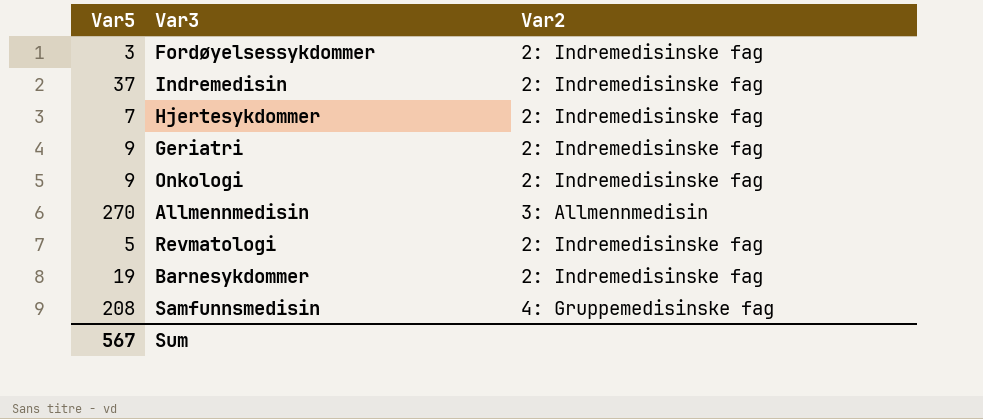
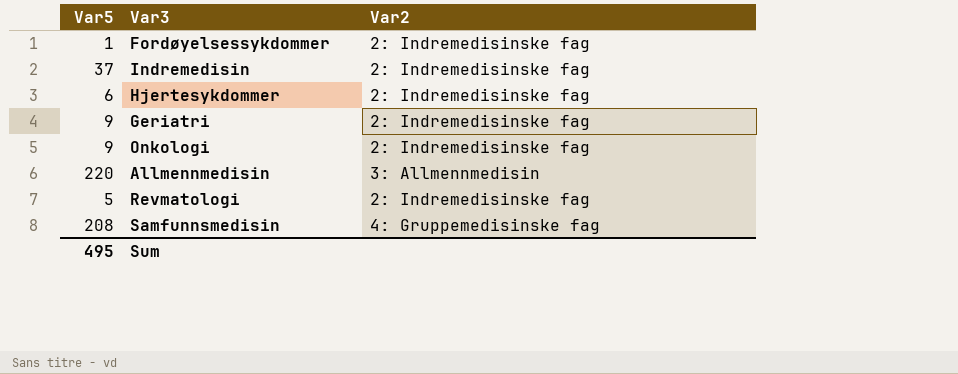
row Barnesykdommer: 19 | 2: Indremedisinske fag -> none
Fordøyelsessykdommer | Var5: 3 -> 1
Hjertesykdommer | Var5: 7 -> 6
Allmennmedisin | Var5: 270 -> 220
Sum | Var5: 567 -> 495

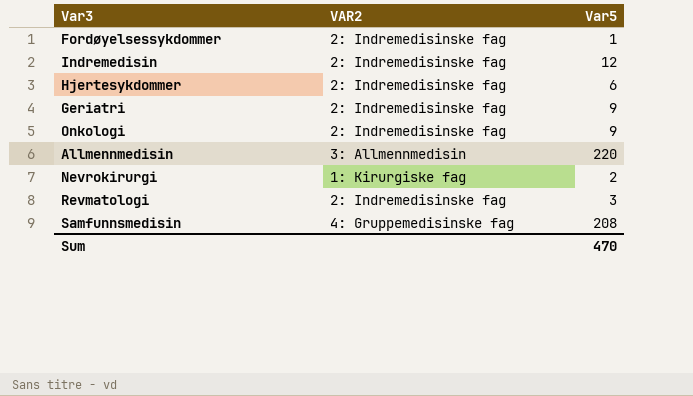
column name: Var2 -> VAR2
column Var5 | position: 1 -> 3
Indremedisin | Var5: 37 -> 12
row Nevrokirurgi: none -> 1: Kirurgiske fag | 2
Revmatologi | Var5: 5 -> 3
Sum | Var5: 495 -> 470

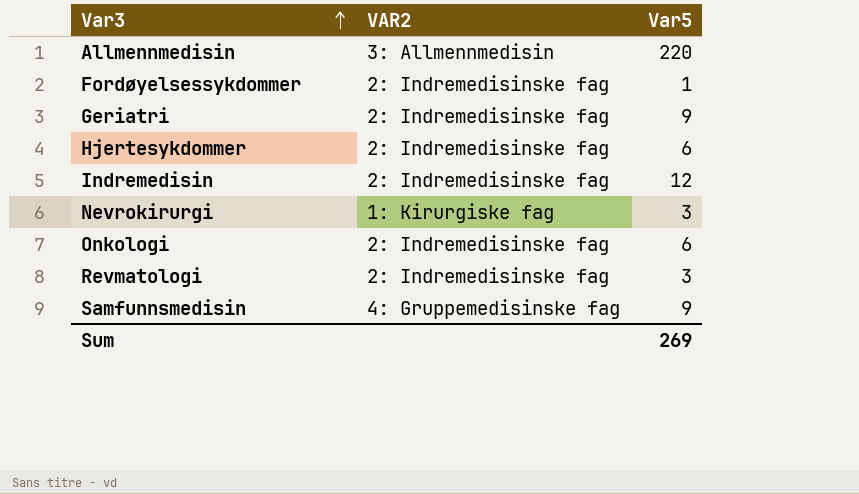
row order: none -> Var3 ascending
Nevrokirurgi | Var5: 2 -> 3
Onkologi | Var5: 9 -> 6
Samfunnsmedisin | Var5: 208 -> 9
Sum | Var5: 470 -> 269

